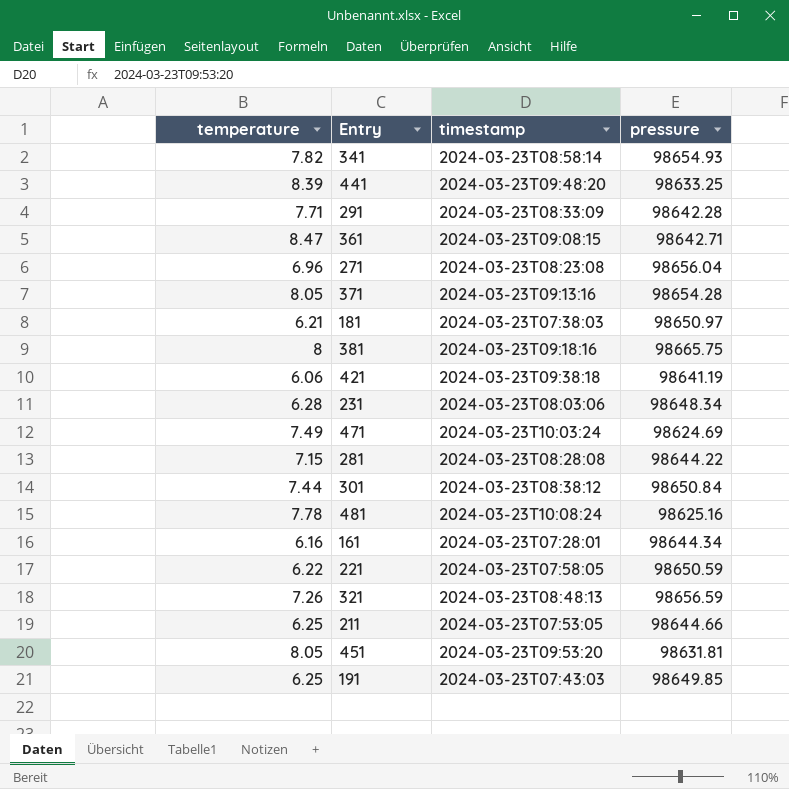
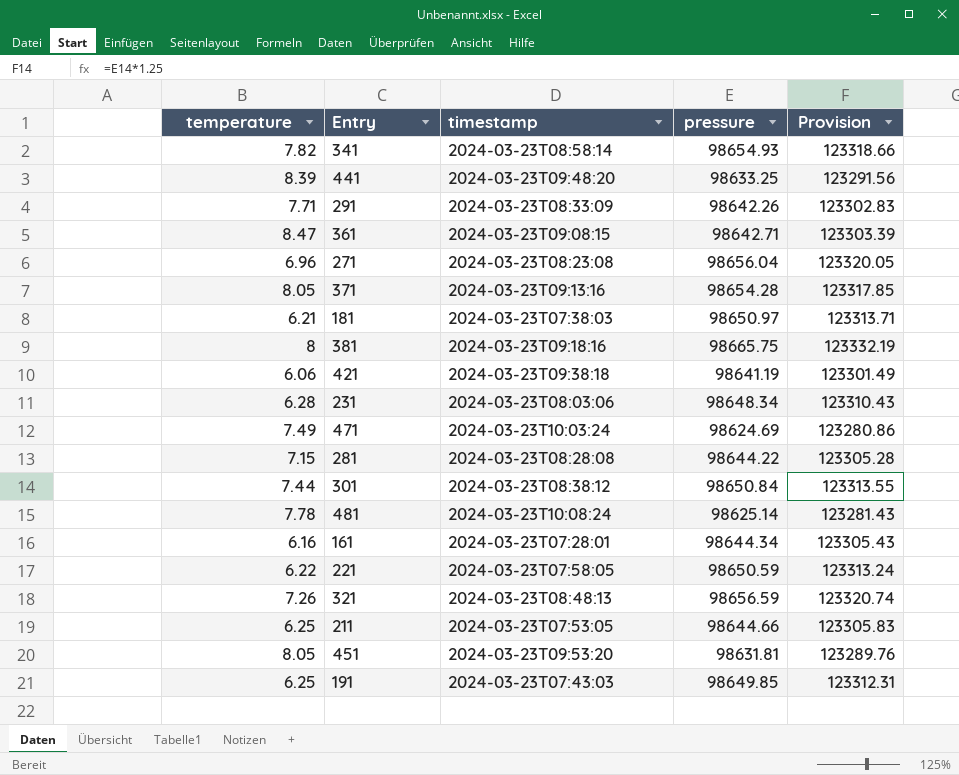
column Provision | formula: none -> [pressure] * 1.25
291 | pressure: 98642.28 -> 98642.26
481 | pressure: 98625.16 -> 98625.14

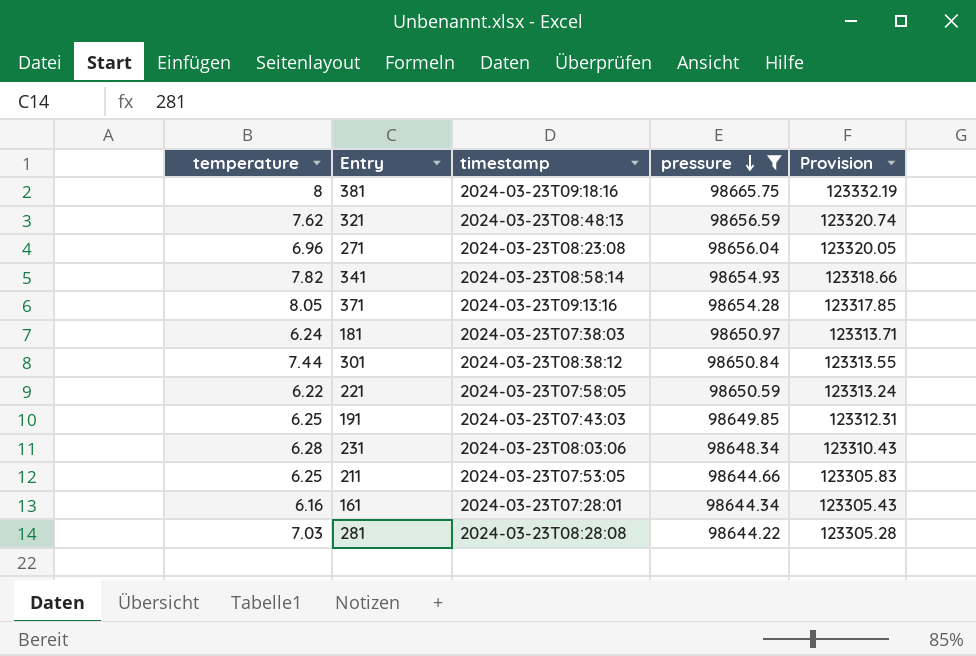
filter: none -> pressure >= 98644.22
row order: none -> pressure descending
321 | temperature: 7.26 -> 7.62
181 | temperature: 6.21 -> 6.24
281 | temperature: 7.15 -> 7.03

